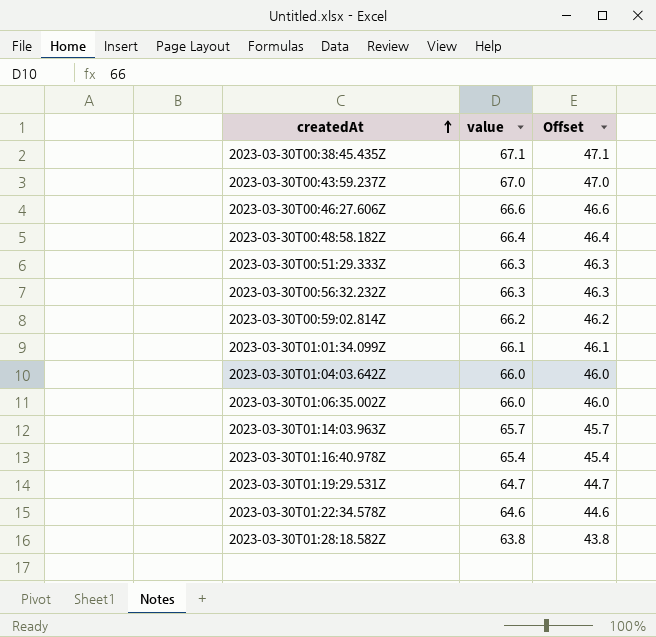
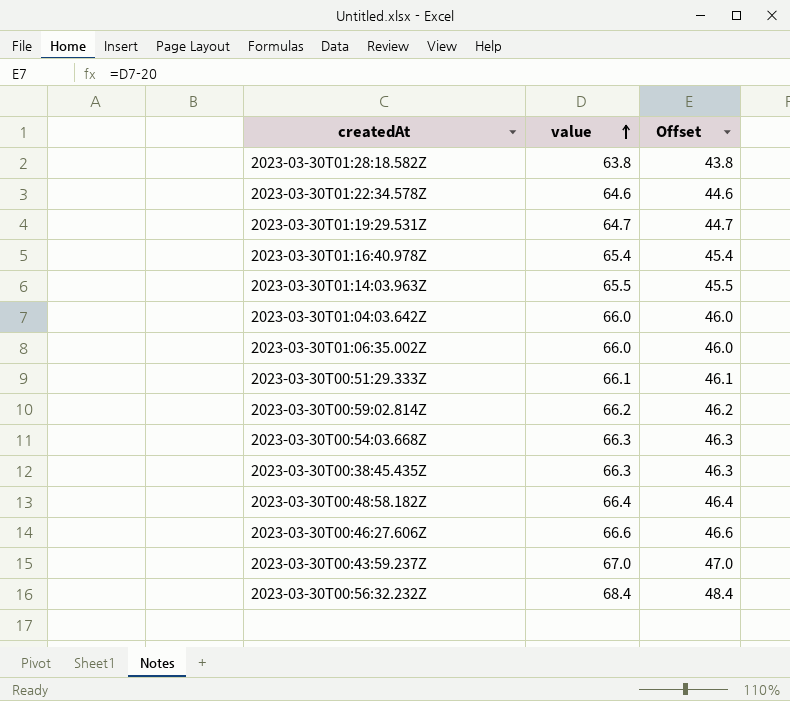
row order: createdAt ascending -> value ascending
row 2023-03-30T01:01:34.099Z: 66.1 | 46.1 -> none
2023-03-30T01:14:03.963Z | value: 65.7 -> 65.5
2023-03-30T01:14:03.963Z | Offset: 45.7 -> 45.5
2023-03-30T00:51:29.333Z | value: 66.3 -> 66.1
2023-03-30T00:51:29.333Z | Offset: 46.3 -> 46.1
row 2023-03-30T00:54:03.668Z: none -> 66.3 | 46.3
2023-03-30T00:38:45.435Z | value: 67.1 -> 66.3
2023-03-30T00:38:45.435Z | Offset: 47.1 -> 46.3
2023-03-30T00:56:32.232Z | value: 66.3 -> 68.4
2023-03-30T00:56:32.232Z | Offset: 46.3 -> 48.4

